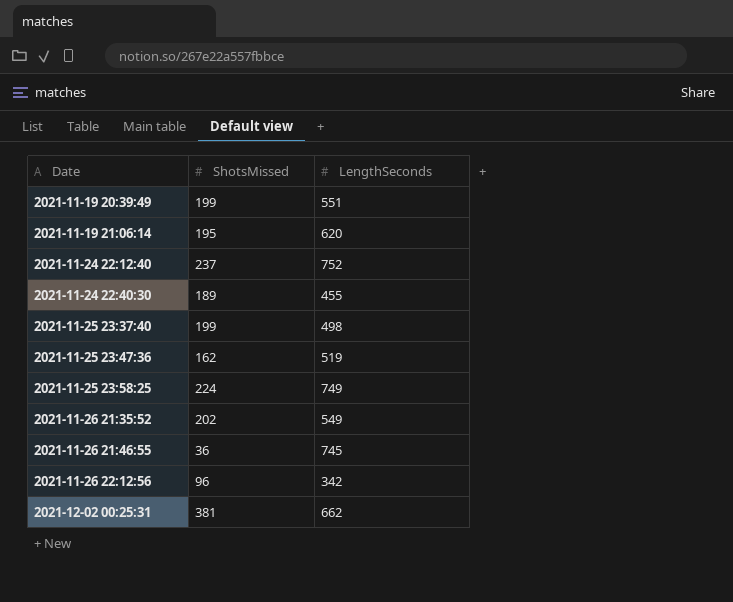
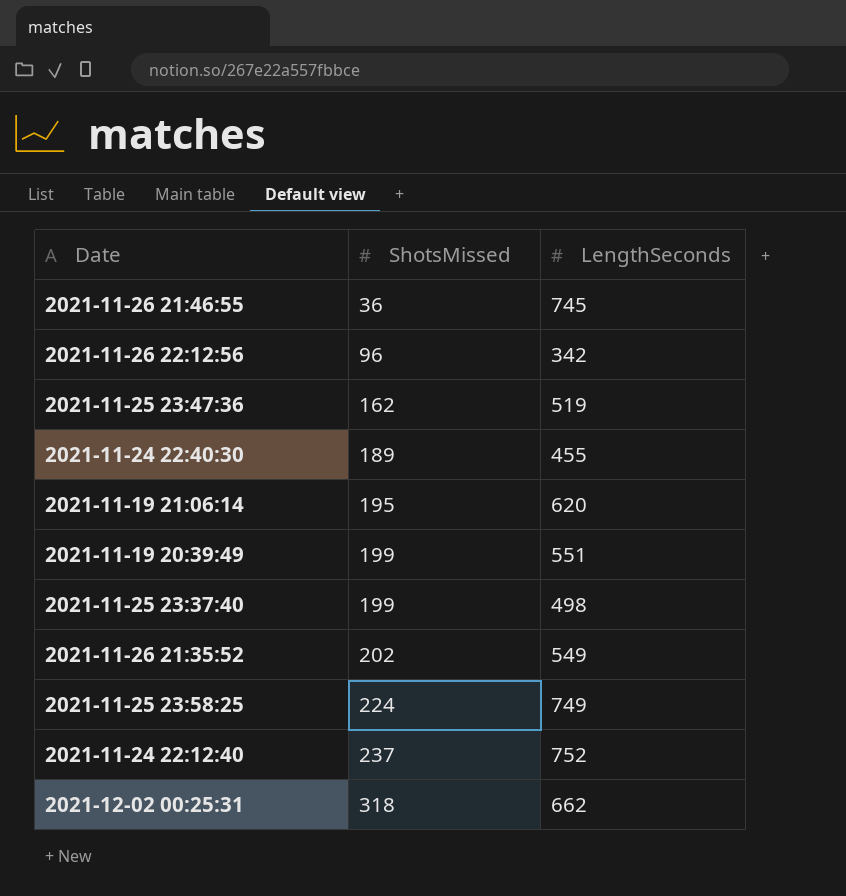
row order: Date ascending -> ShotsMissed ascending
2021-12-02 00:25:31 | ShotsMissed: 381 -> 318

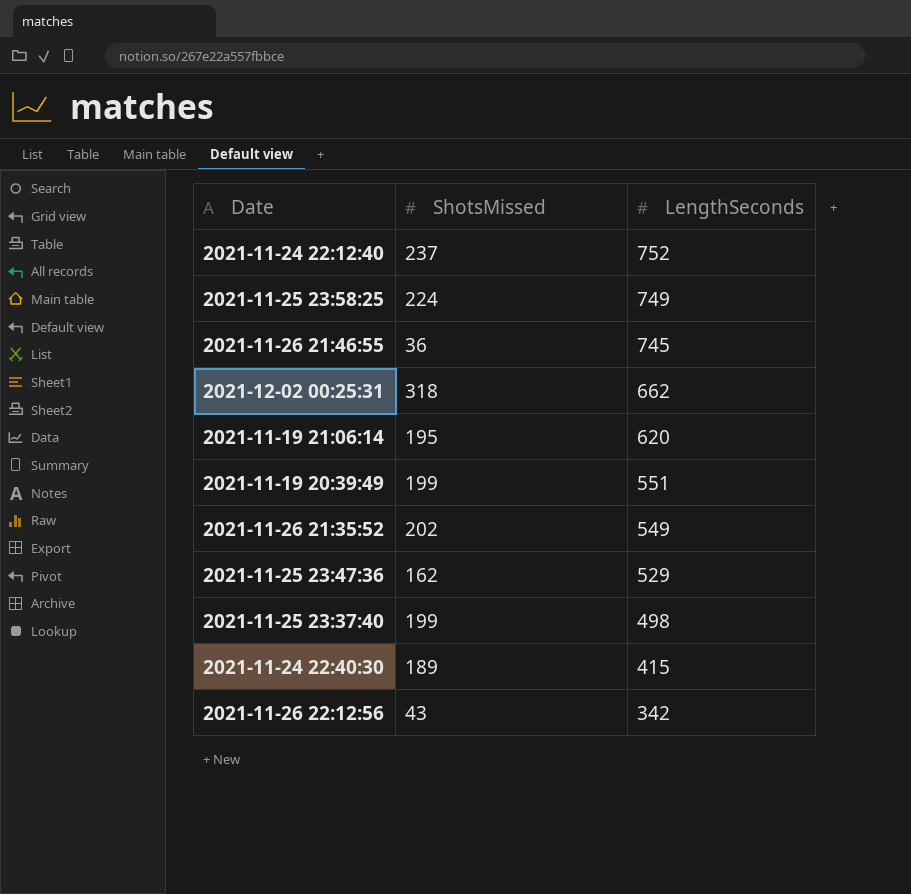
row order: ShotsMissed ascending -> LengthSeconds descending
2021-11-25 23:47:36 | LengthSeconds: 519 -> 529
2021-11-24 22:40:30 | LengthSeconds: 455 -> 415
2021-11-26 22:12:56 | ShotsMissed: 96 -> 43

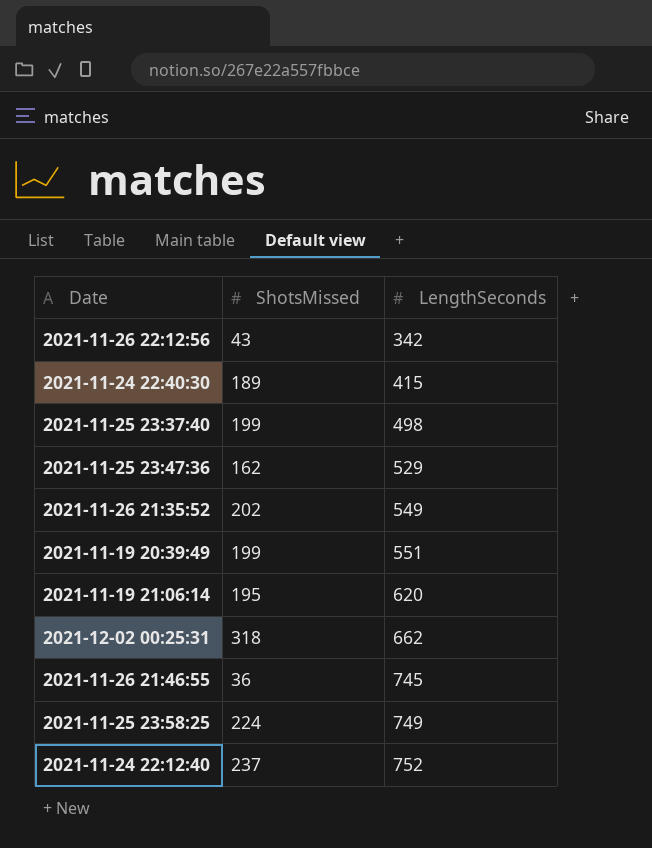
row order: LengthSeconds descending -> LengthSeconds ascending

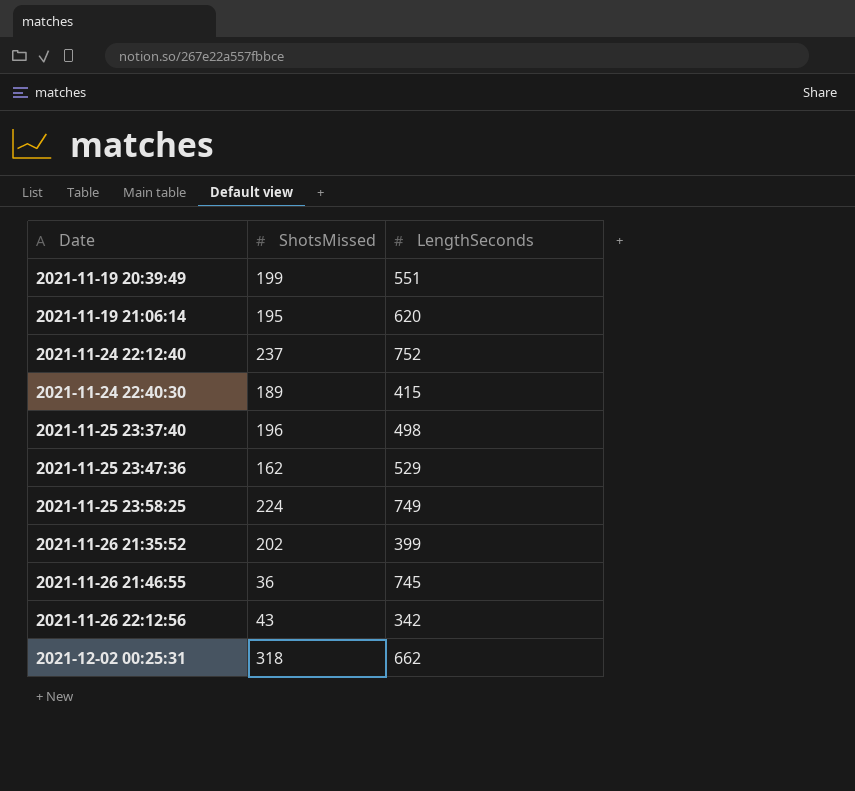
row order: LengthSeconds ascending -> Date ascending
2021-11-25 23:37:40 | ShotsMissed: 199 -> 196
2021-11-26 21:35:52 | LengthSeconds: 549 -> 399

